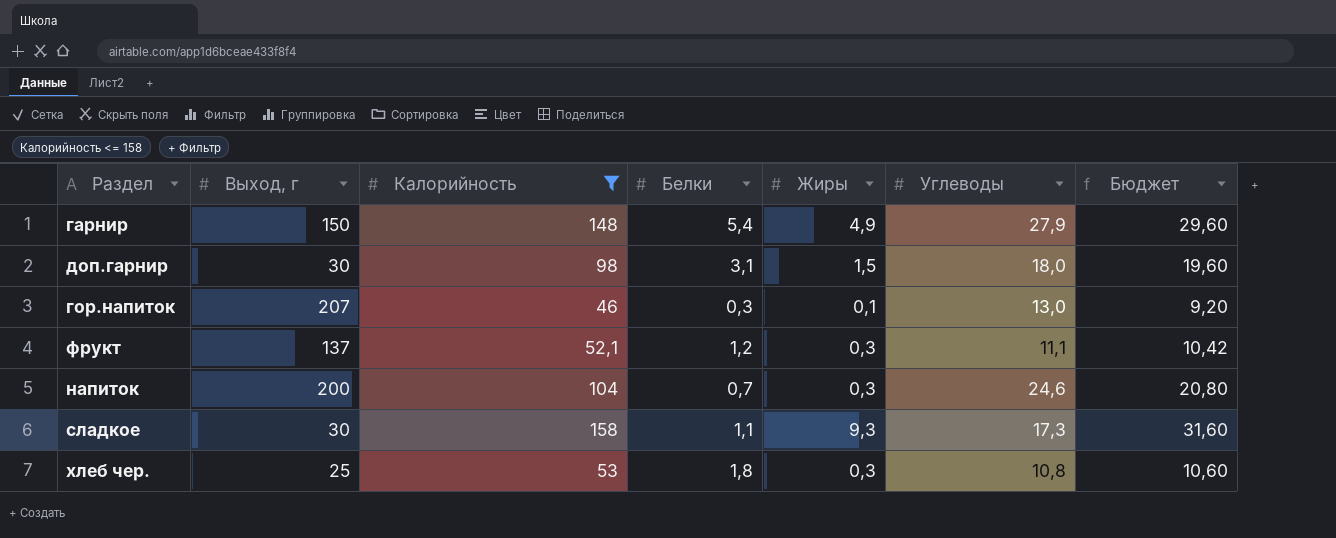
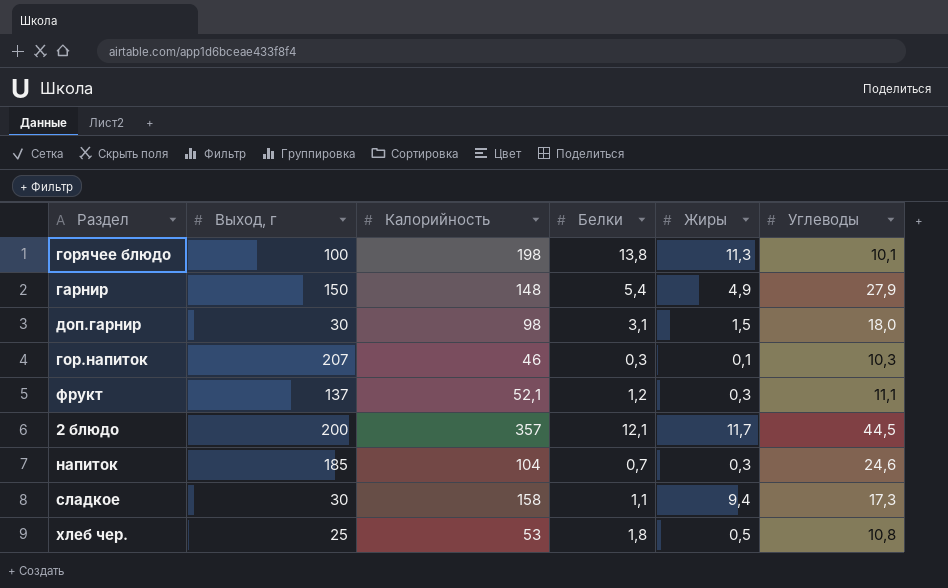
filter: Калорийность <= 158 -> none
column Бюджет | formula: [Калорийность] * 0,2 -> none
гор.напиток | Углеводы: 13,0 -> 10,3
напиток | Выход, г: 200 -> 185
сладкое | Жиры: 9,3 -> 9,4
хлеб чер. | Жиры: 0,3 -> 0,5

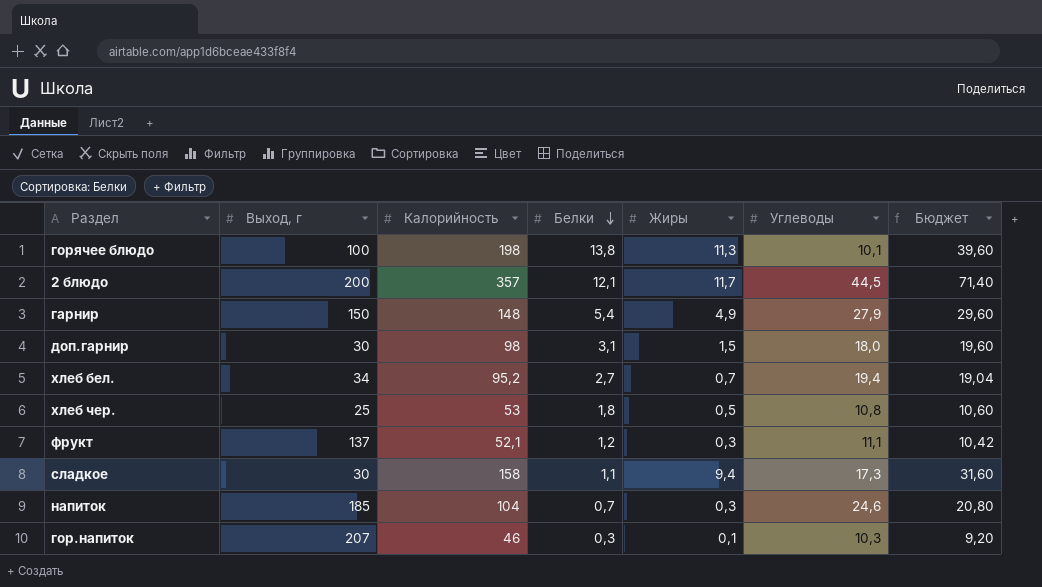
row order: none -> Белки descending
column Бюджет | formula: none -> [Калорийность] * 0,2
row хлеб бел.: none -> 34 | 95,2 | 2,7 | 0,7 | 19,4 | 19,04

